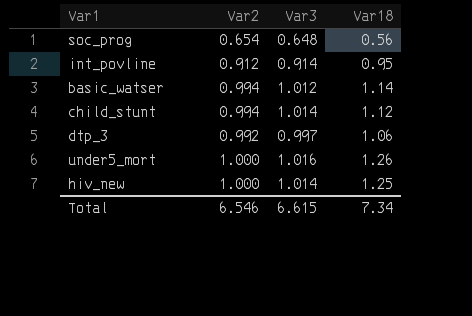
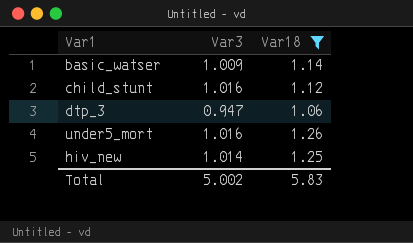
filter: none -> Var18 >= 1.06
column Var2 | position: 2 -> none
basic_watser | Var3: 1.012 -> 1.009
child_stunt | Var3: 1.014 -> 1.016
dtp_3 | Var3: 0.997 -> 0.947
Total | Var3: 6.615 -> 5.002
Total | Var18: 7.34 -> 5.83

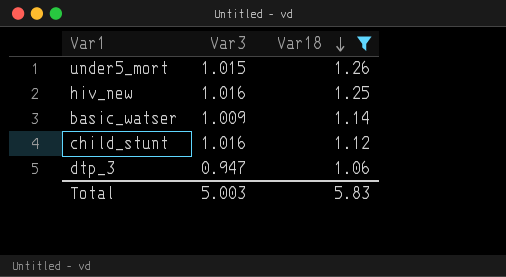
row order: none -> Var18 descending
under5_mort | Var3: 1.016 -> 1.015
hiv_new | Var3: 1.014 -> 1.016
Total | Var3: 5.002 -> 5.003

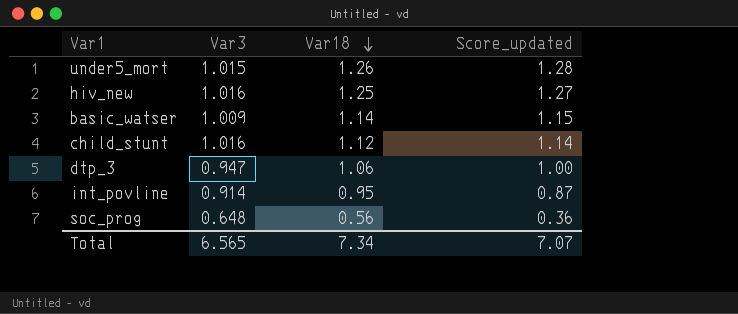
filter: Var18 >= 1.06 -> none
column Score_updated | formula: none -> [Var3] * [Var18]
Total | Var3: 5.003 -> 6.565
Total | Var18: 5.83 -> 7.34

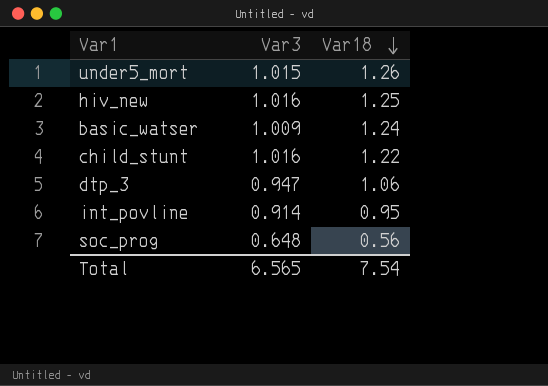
column Score_updated | formula: [Var3] * [Var18] -> none
basic_watser | Var18: 1.14 -> 1.24
child_stunt | Var18: 1.12 -> 1.22
Total | Var18: 7.34 -> 7.54

